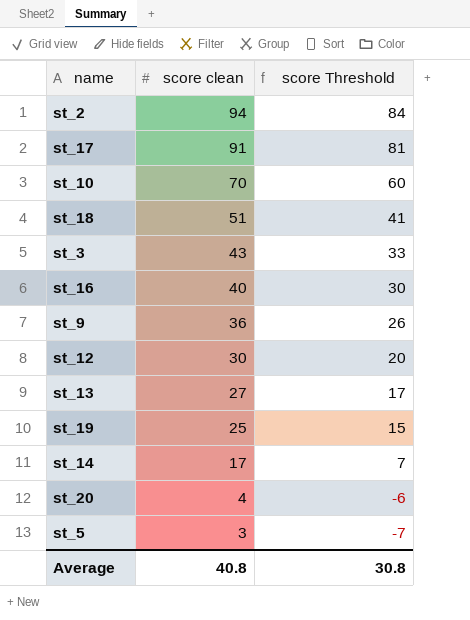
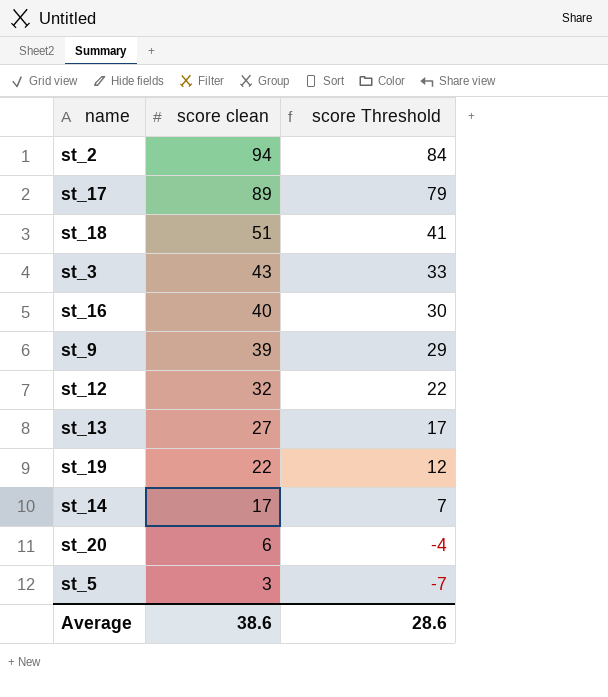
row st_10: 70 | 60 -> none
st_17 | score clean: 91 -> 89
st_17 | score Threshold: 81 -> 79
st_9 | score clean: 36 -> 39
st_9 | score Threshold: 26 -> 29
st_12 | score clean: 30 -> 32
st_12 | score Threshold: 20 -> 22
st_19 | score clean: 25 -> 22
st_19 | score Threshold: 15 -> 12
st_20 | score clean: 4 -> 6
st_20 | score Threshold: -6 -> -4
Average | score clean: 40.8 -> 38.6
Average | score Threshold: 30.8 -> 28.6

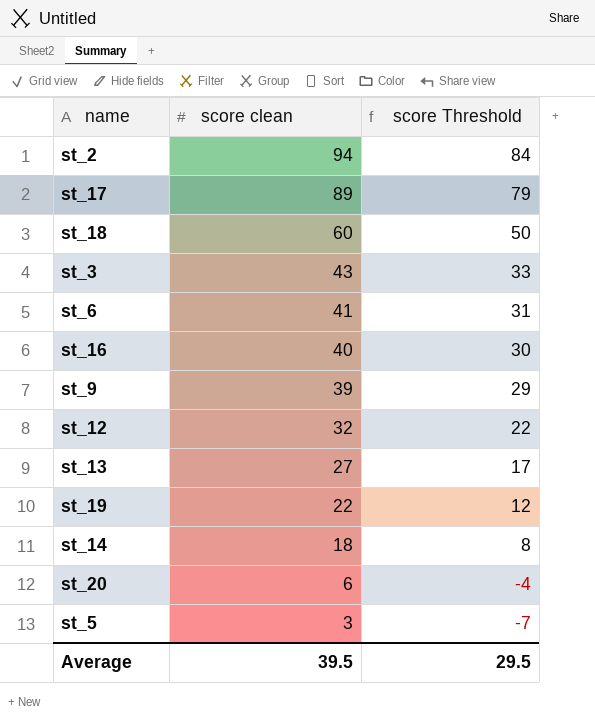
st_18 | score clean: 51 -> 60
st_18 | score Threshold: 41 -> 50
row st_6: none -> 41 | 31
st_14 | score clean: 17 -> 18
st_14 | score Threshold: 7 -> 8
Average | score clean: 38.6 -> 39.5
Average | score Threshold: 28.6 -> 29.5

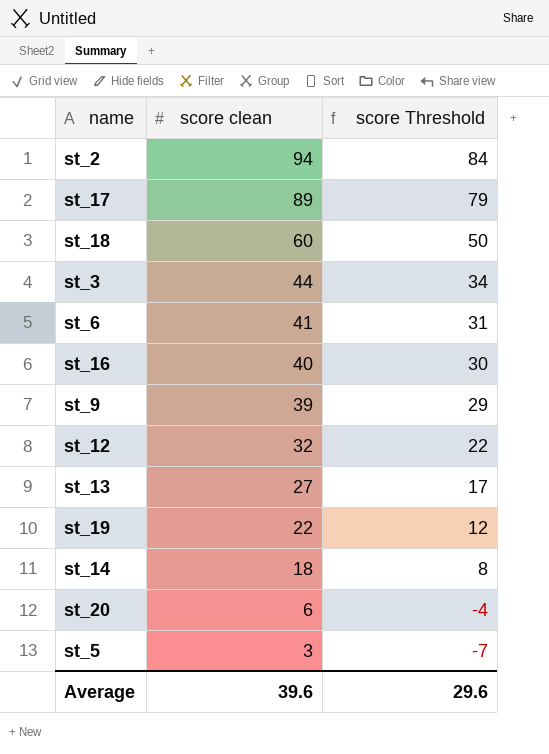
st_3 | score clean: 43 -> 44
st_3 | score Threshold: 33 -> 34
Average | score clean: 39.5 -> 39.6
Average | score Threshold: 29.5 -> 29.6

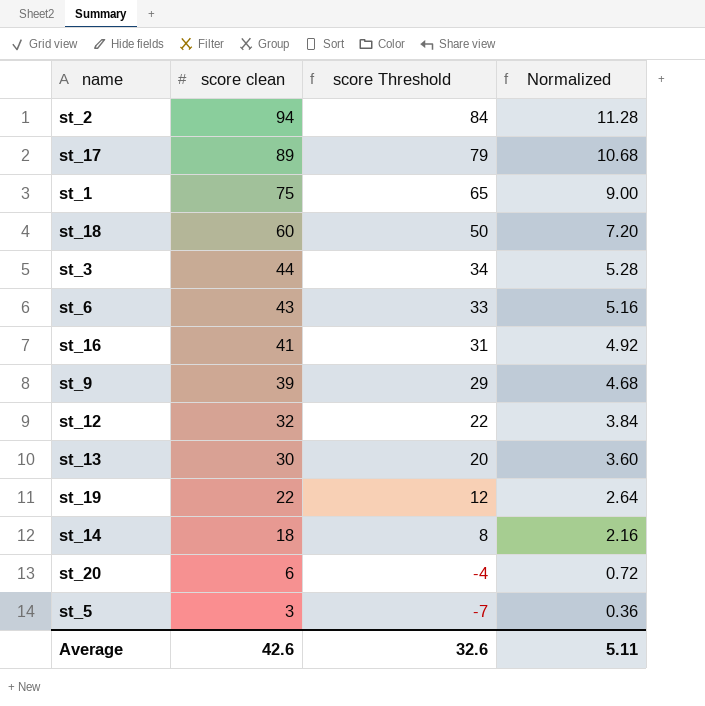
column Normalized | formula: none -> [score clean] * 0.12
row st_1: none -> 75 | 65 | 9.00
st_6 | score clean: 41 -> 43
st_6 | score Threshold: 31 -> 33
st_16 | score clean: 40 -> 41
st_16 | score Threshold: 30 -> 31
st_13 | score clean: 27 -> 30
st_13 | score Threshold: 17 -> 20
Average | score clean: 39.6 -> 42.6
Average | score Threshold: 29.6 -> 32.6

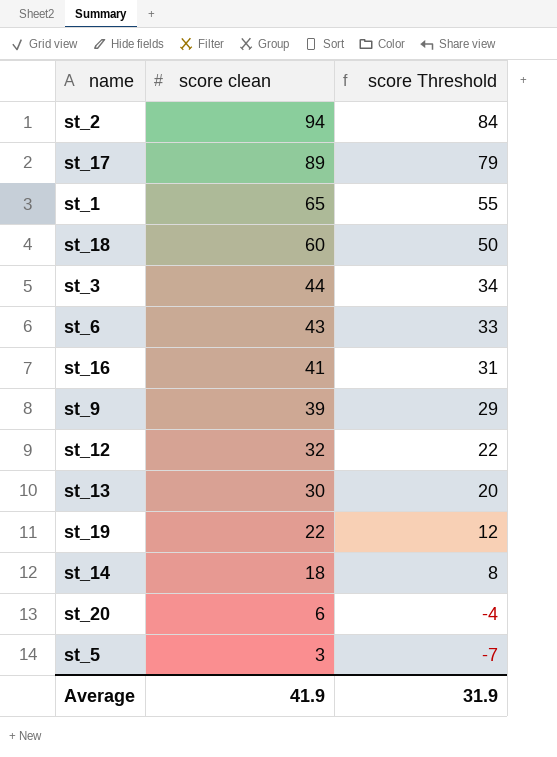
column Normalized | formula: [score clean] * 0.12 -> none
st_1 | score clean: 75 -> 65
st_1 | score Threshold: 65 -> 55
Average | score clean: 42.6 -> 41.9
Average | score Threshold: 32.6 -> 31.9

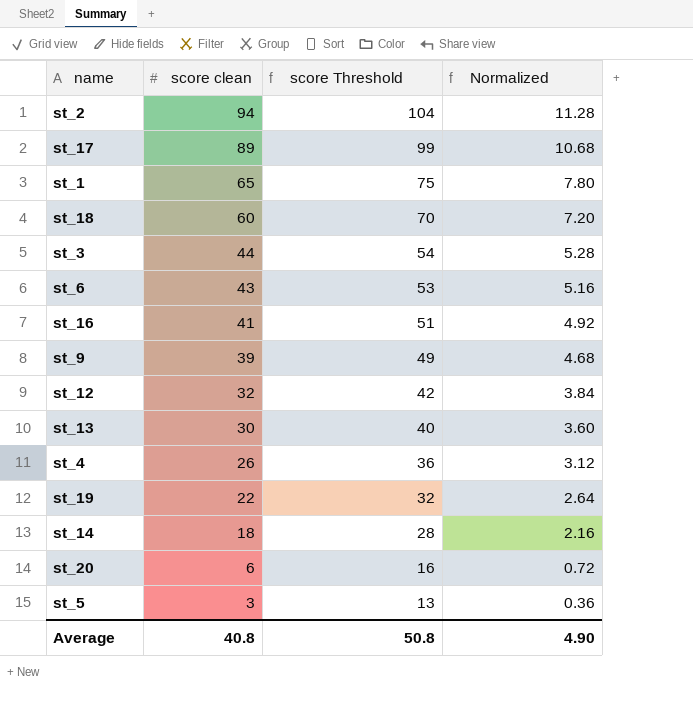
column score Threshold | formula: [score clean] - 10 -> [score clean] + 10
column Normalized | formula: none -> [score clean] * 0.12
row st_4: none -> 26 | 36 | 3.12
Average | score clean: 41.9 -> 40.8
Average | score Threshold: 31.9 -> 50.8

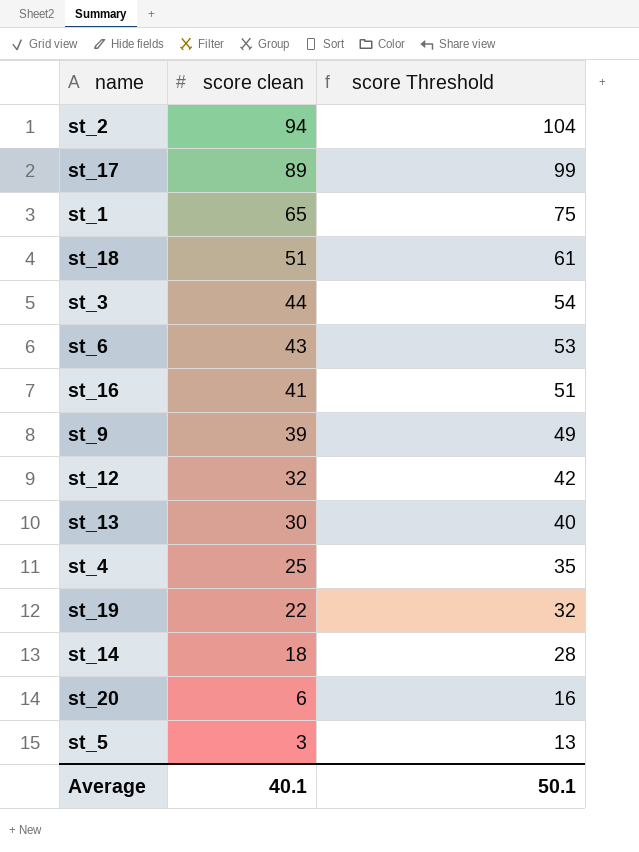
column Normalized | formula: [score clean] * 0.12 -> none
st_18 | score clean: 60 -> 51
st_18 | score Threshold: 70 -> 61
st_4 | score clean: 26 -> 25
st_4 | score Threshold: 36 -> 35
Average | score clean: 40.8 -> 40.1
Average | score Threshold: 50.8 -> 50.1

